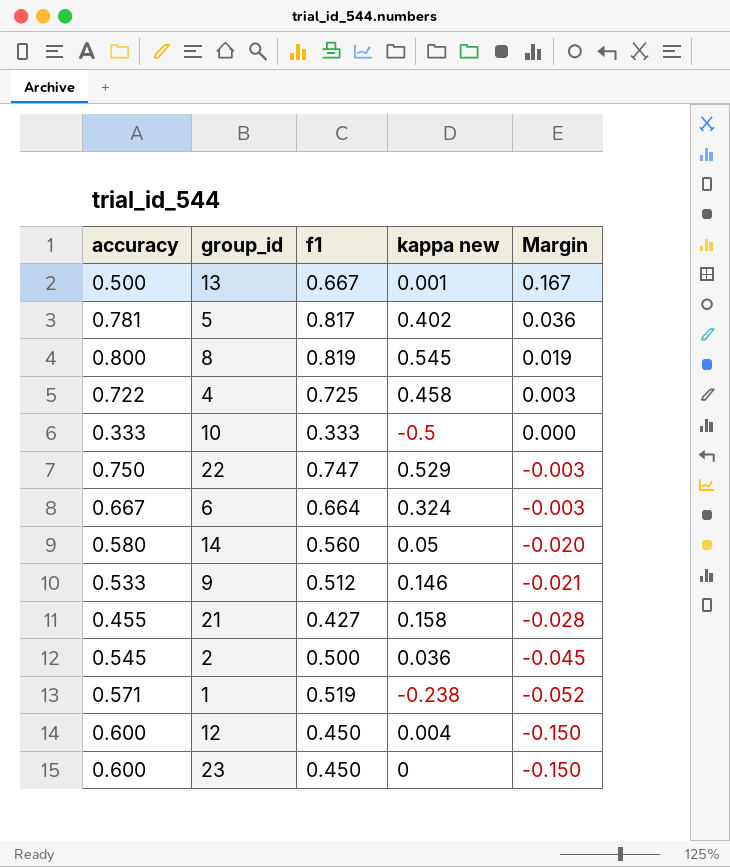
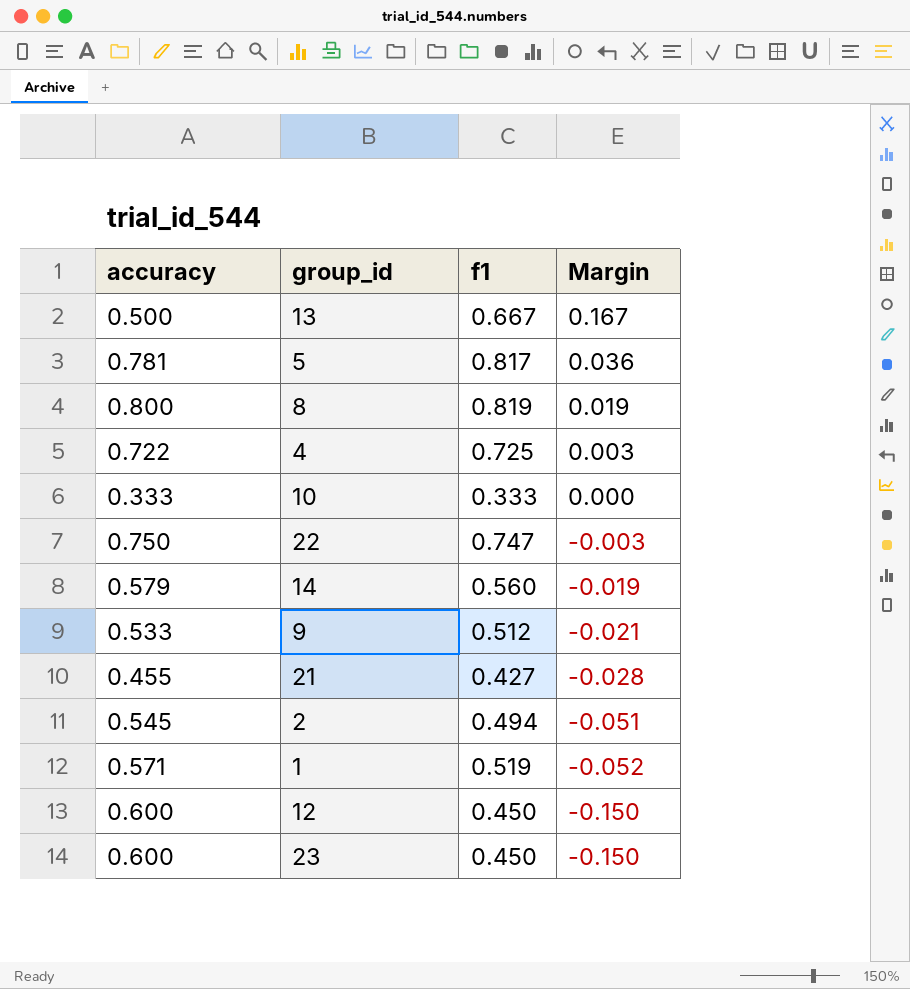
column kappa new | position: 4 -> none
row 6: 0.667 | 0.664 | 0.324 | -0.003 -> none
14 | accuracy: 0.580 -> 0.579
14 | Margin: -0.020 -> -0.019
2 | f1: 0.500 -> 0.494
2 | Margin: -0.045 -> -0.051

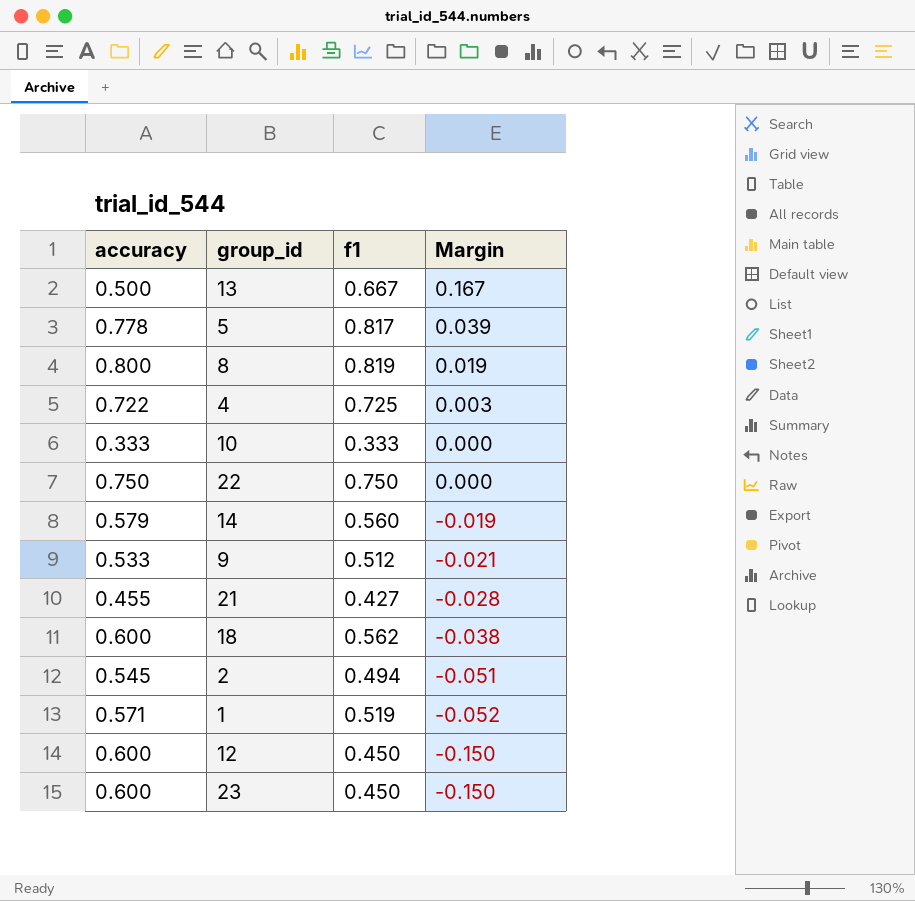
5 | accuracy: 0.781 -> 0.778
5 | Margin: 0.036 -> 0.039
22 | f1: 0.747 -> 0.750
22 | Margin: -0.003 -> 0.000
row 18: none -> 0.600 | 0.562 | -0.038

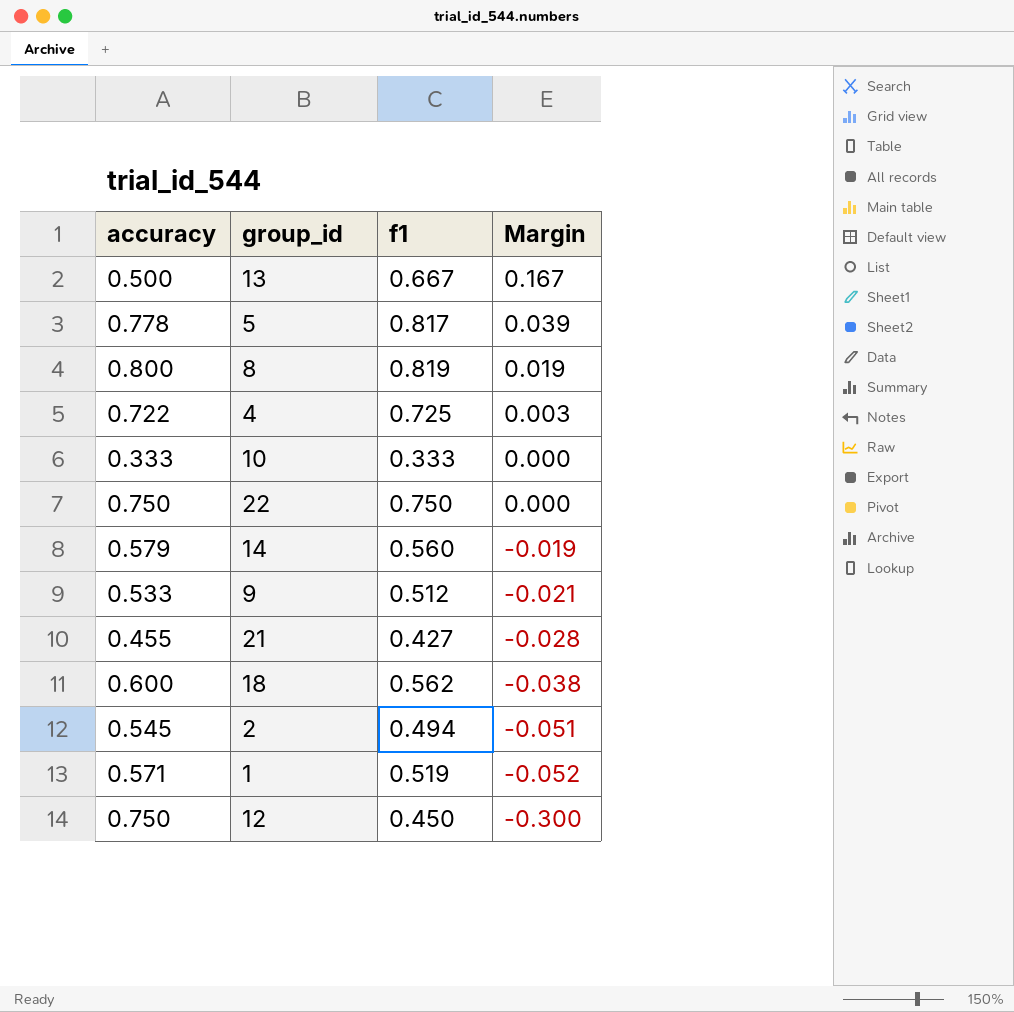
row 23: 0.600 | 0.450 | -0.150 -> none
12 | accuracy: 0.600 -> 0.750
12 | Margin: -0.150 -> -0.300

